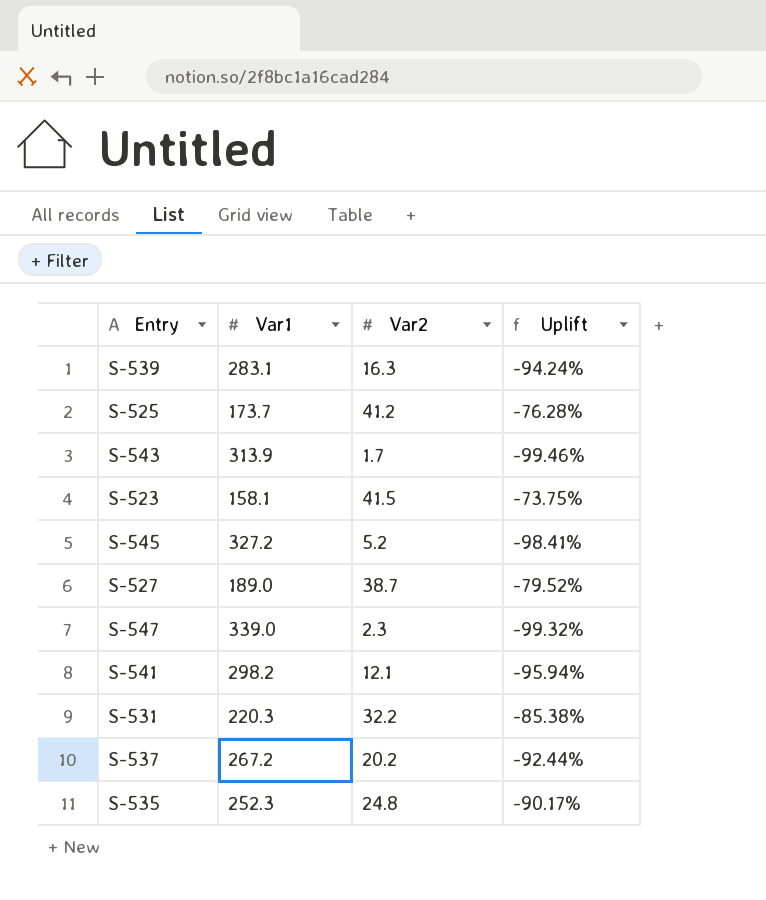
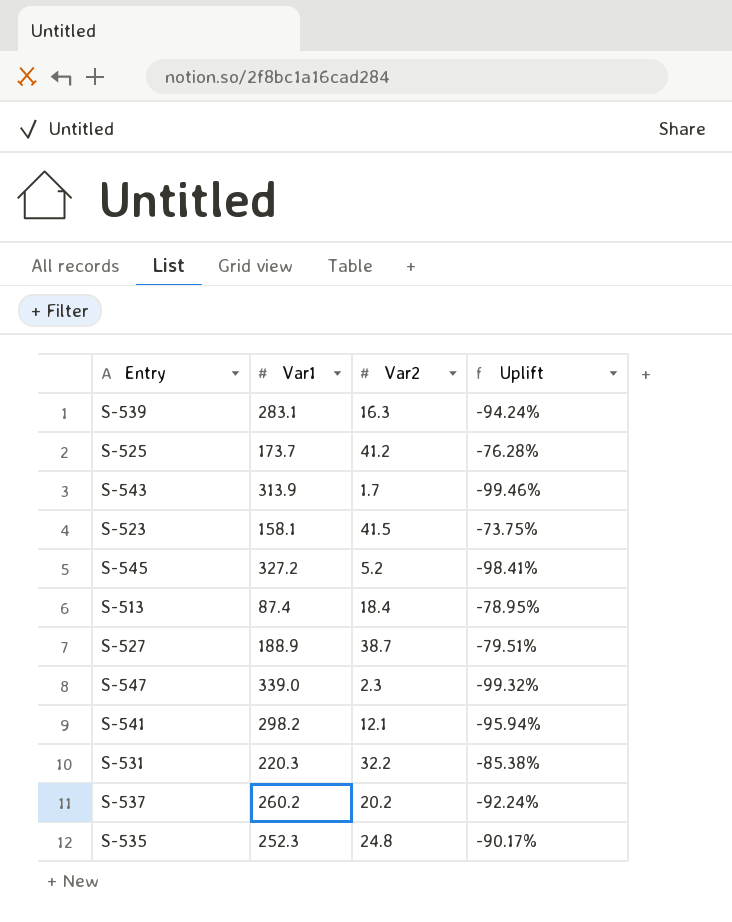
row S-513: none -> 87.4 | 18.4 | -78.95%
S-527 | Var1: 189.0 -> 188.9
S-527 | Uplift: -79.52% -> -79.51%
S-537 | Var1: 267.2 -> 260.2
S-537 | Uplift: -92.44% -> -92.24%

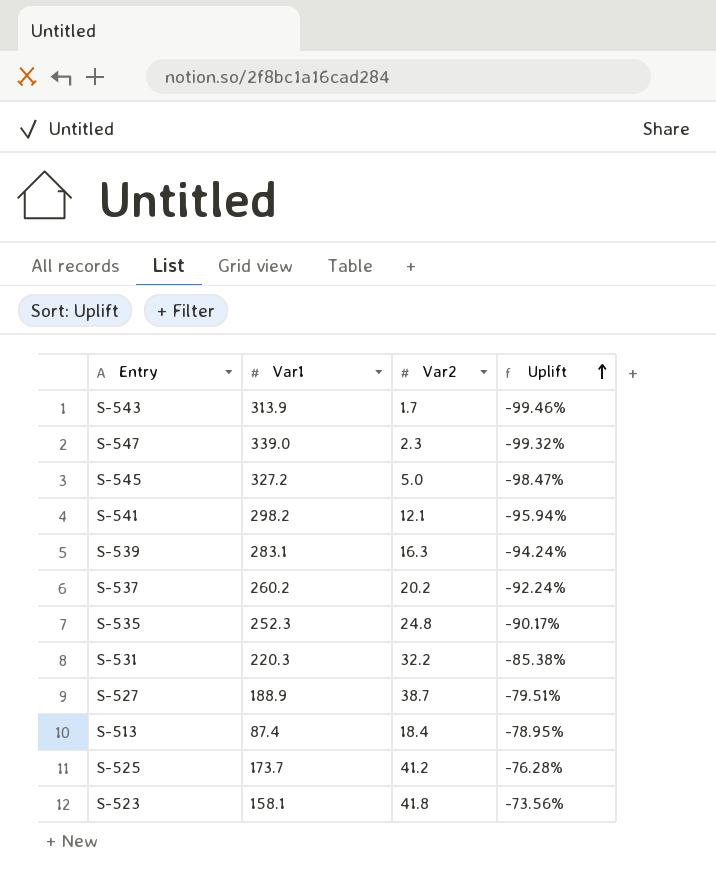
row order: none -> Uplift ascending
S-545 | Var2: 5.2 -> 5.0
S-545 | Uplift: -98.41% -> -98.47%
S-523 | Var2: 41.5 -> 41.8
S-523 | Uplift: -73.75% -> -73.56%

